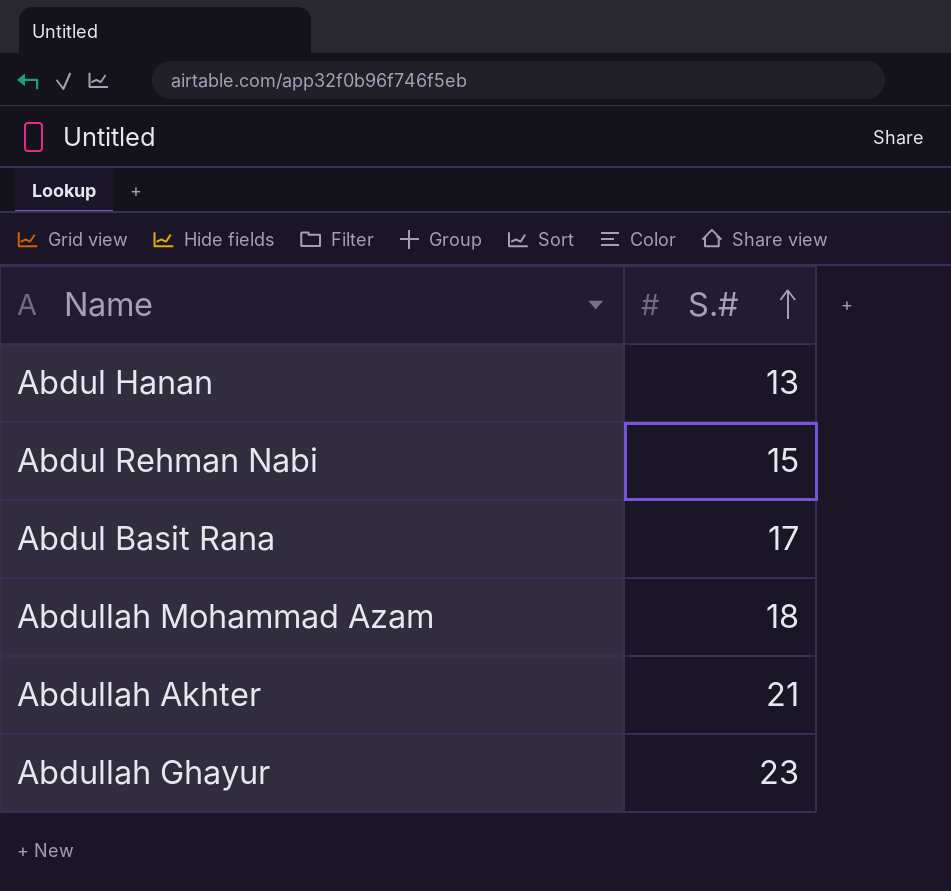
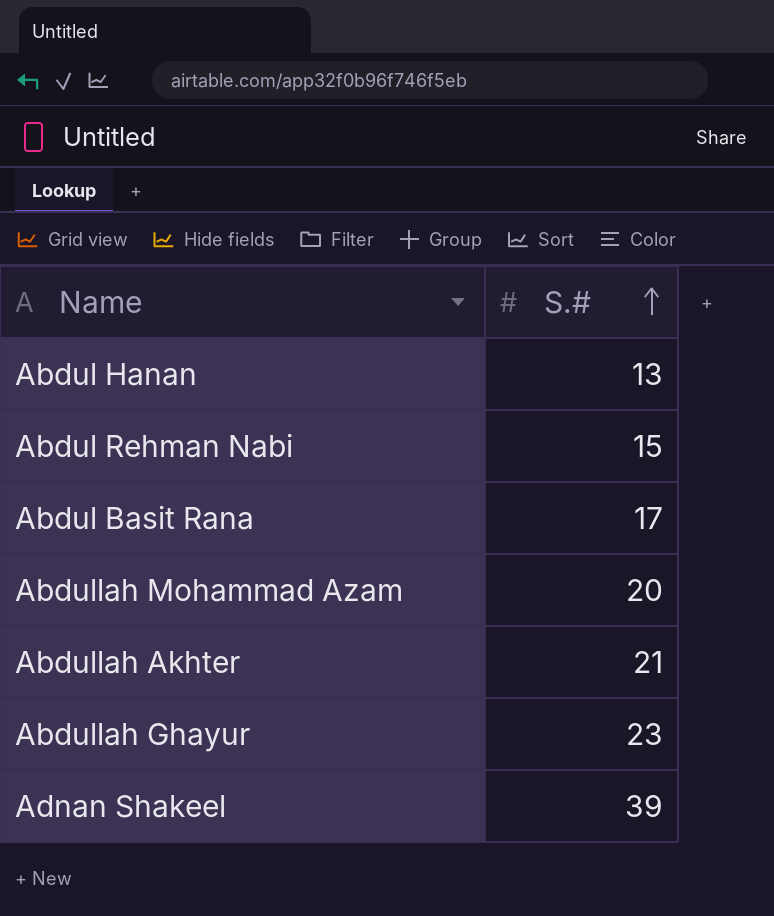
Abdullah Mohammad Azam | S.#: 18 -> 20
row Adnan Shakeel: none -> 39

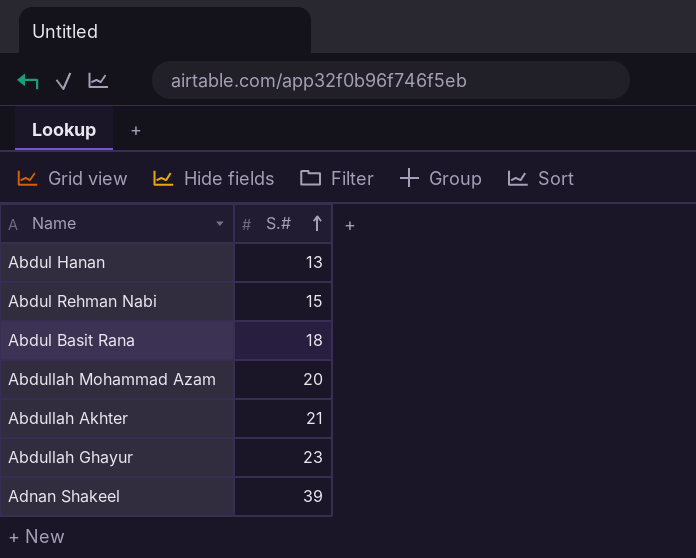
Abdul Basit Rana | S.#: 17 -> 18

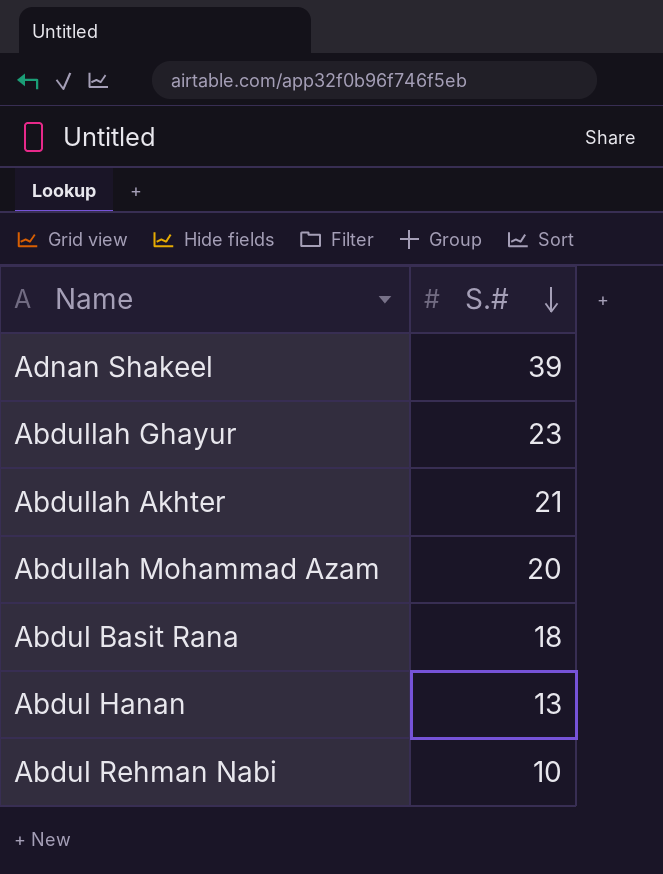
row order: S.# ascending -> S.# descending
Abdul Rehman Nabi | S.#: 15 -> 10

